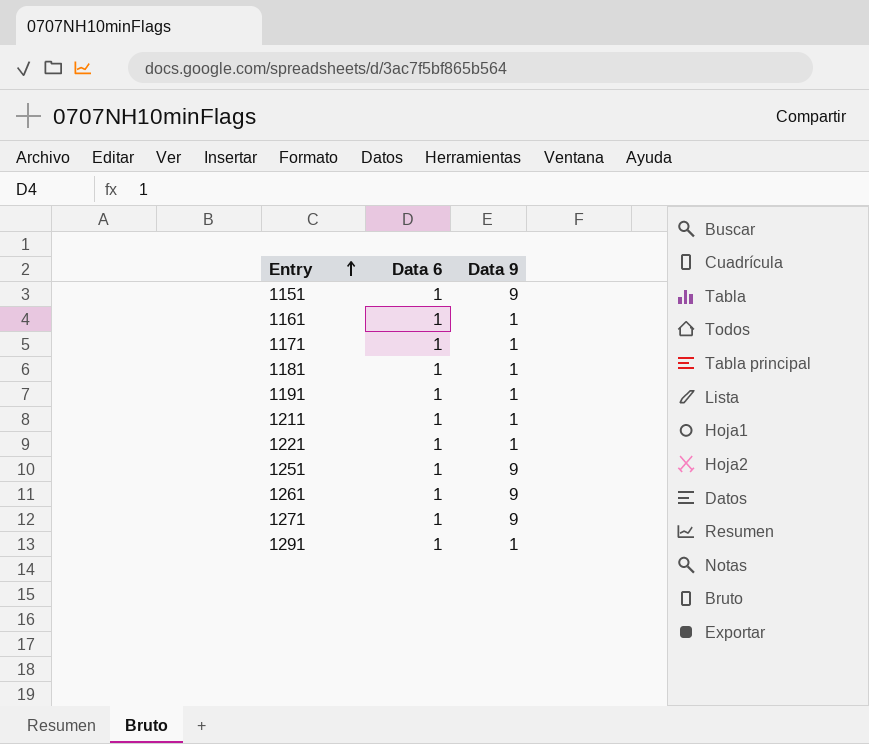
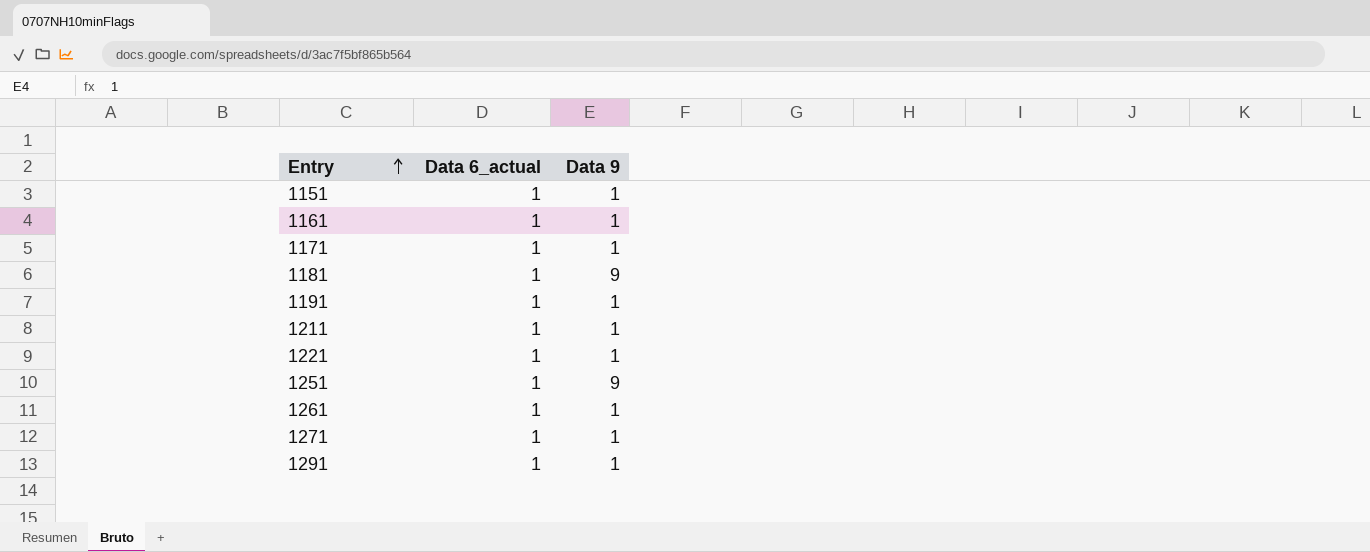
column name: Data 6 -> Data 6_actual
1151 | Data 9: 9 -> 1
1181 | Data 9: 1 -> 9
1261 | Data 9: 9 -> 1
1271 | Data 9: 9 -> 1

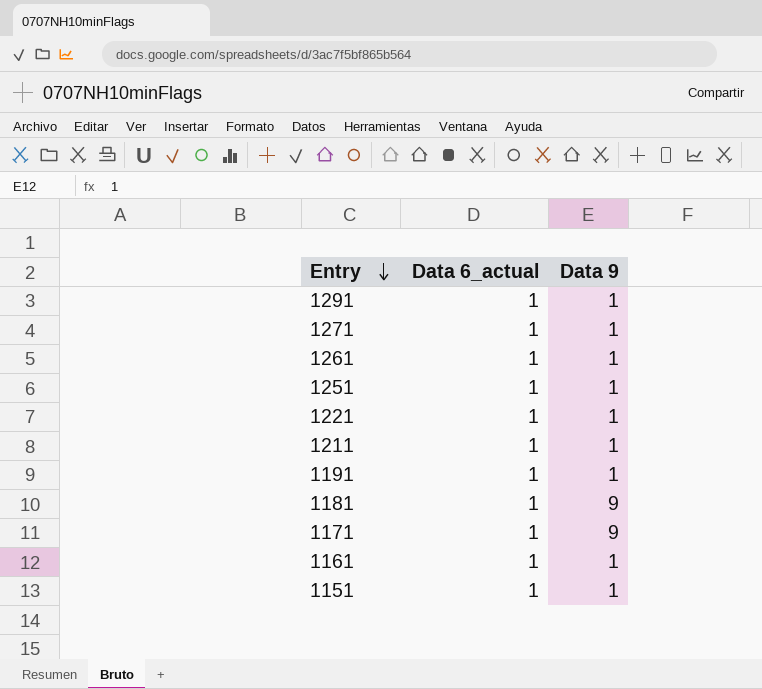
row order: Entry ascending -> Entry descending
1251 | Data 9: 9 -> 1
1171 | Data 9: 1 -> 9

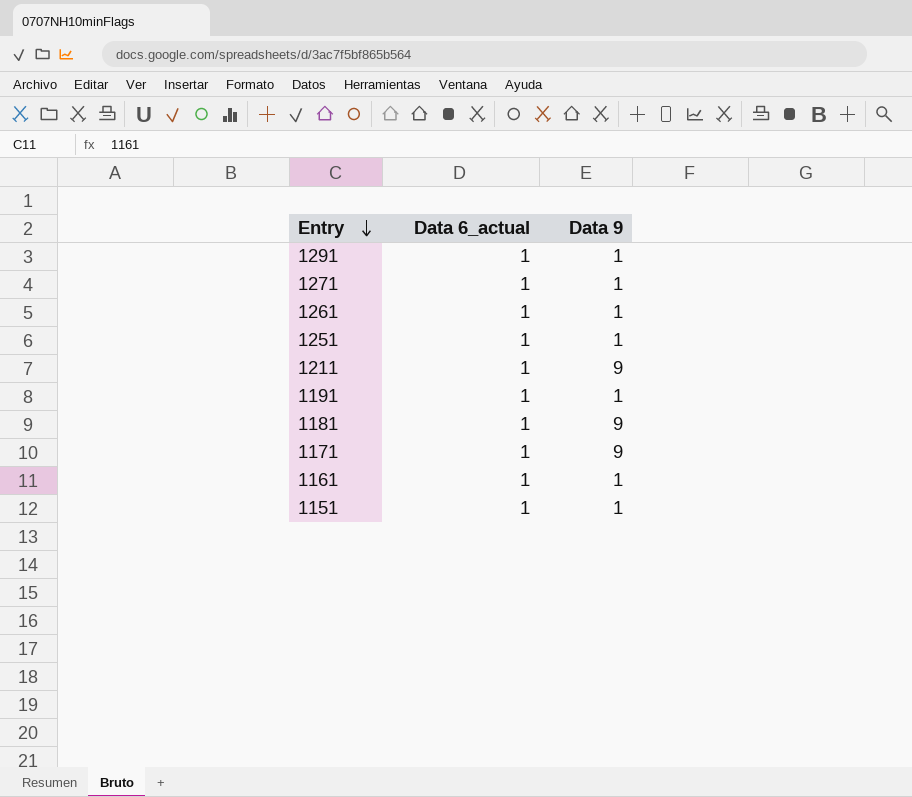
row 1221: 1 | 1 -> none
1211 | Data 9: 1 -> 9

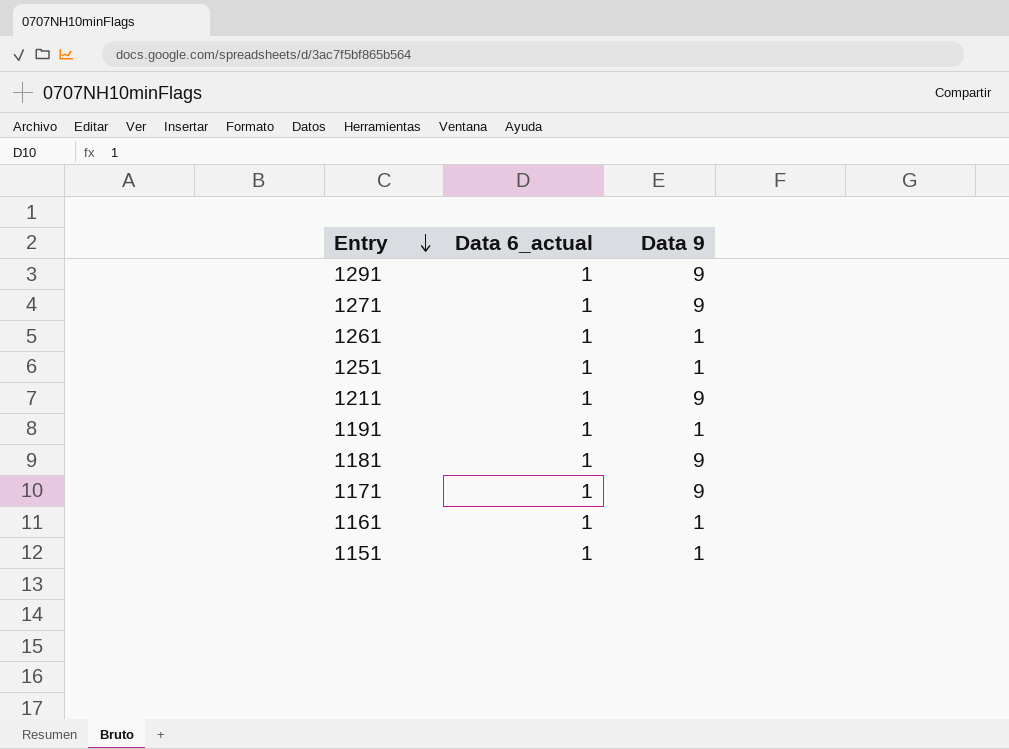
1291 | Data 9: 1 -> 9
1271 | Data 9: 1 -> 9

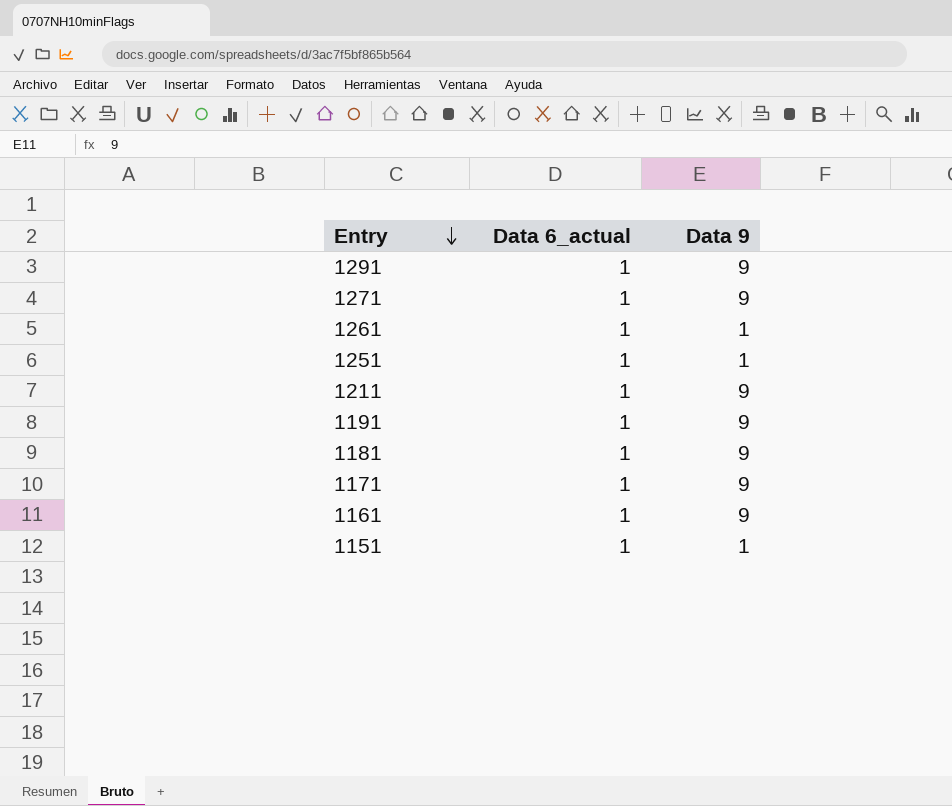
1191 | Data 9: 1 -> 9
1161 | Data 9: 1 -> 9

